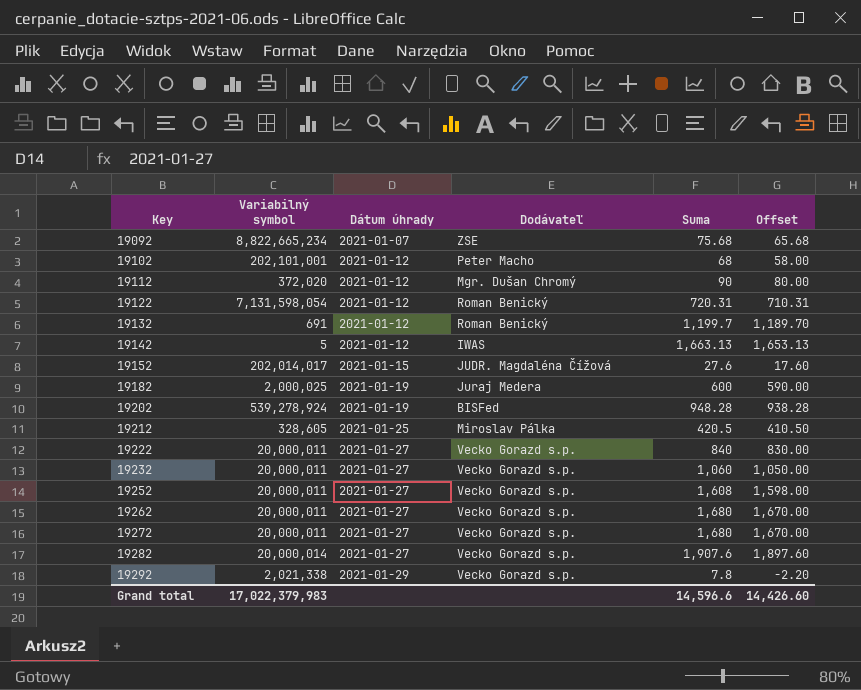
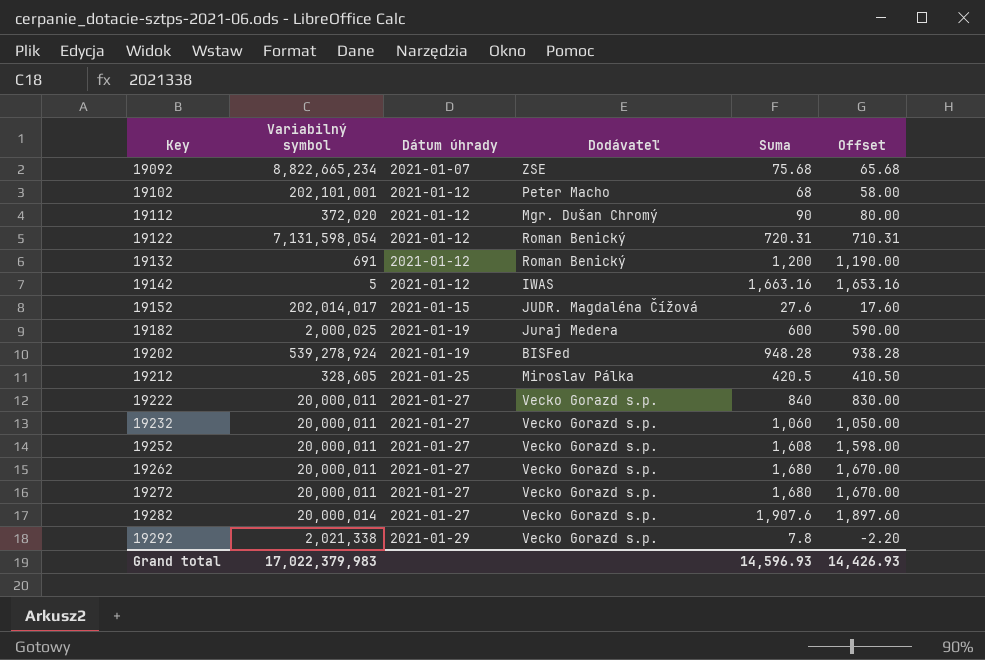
19132 | Suma: 1,199.7 -> 1,200
19132 | Offset: 1,189.70 -> 1,190.00
19142 | Suma: 1,663.13 -> 1,663.16
19142 | Offset: 1,653.13 -> 1,653.16
Grand total | Suma: 14,596.6 -> 14,596.93
Grand total | Offset: 14,426.60 -> 14,426.93

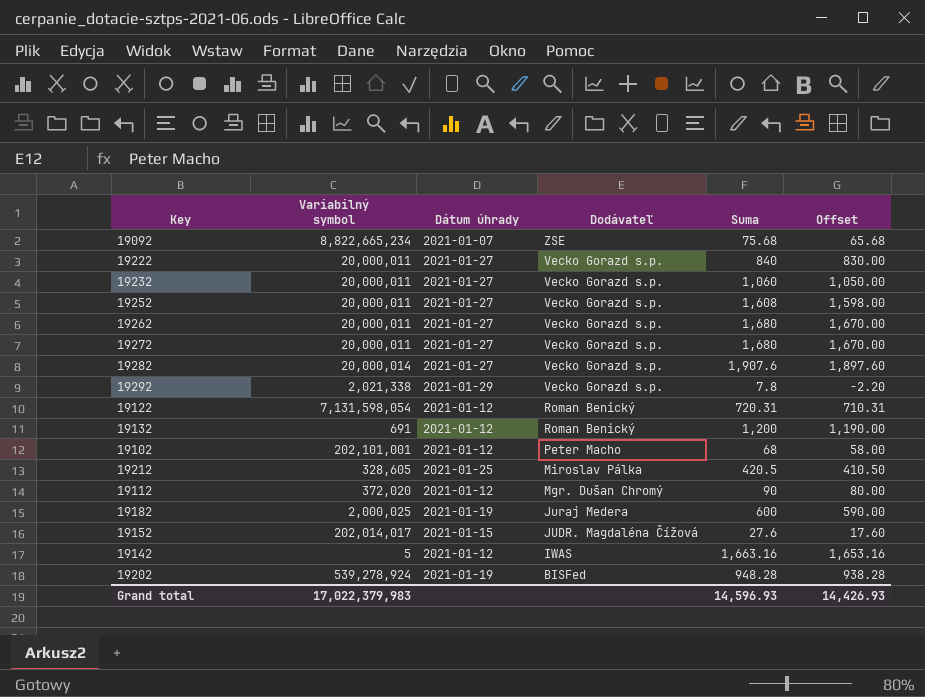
row order: Key ascending -> Dodávateľ descending

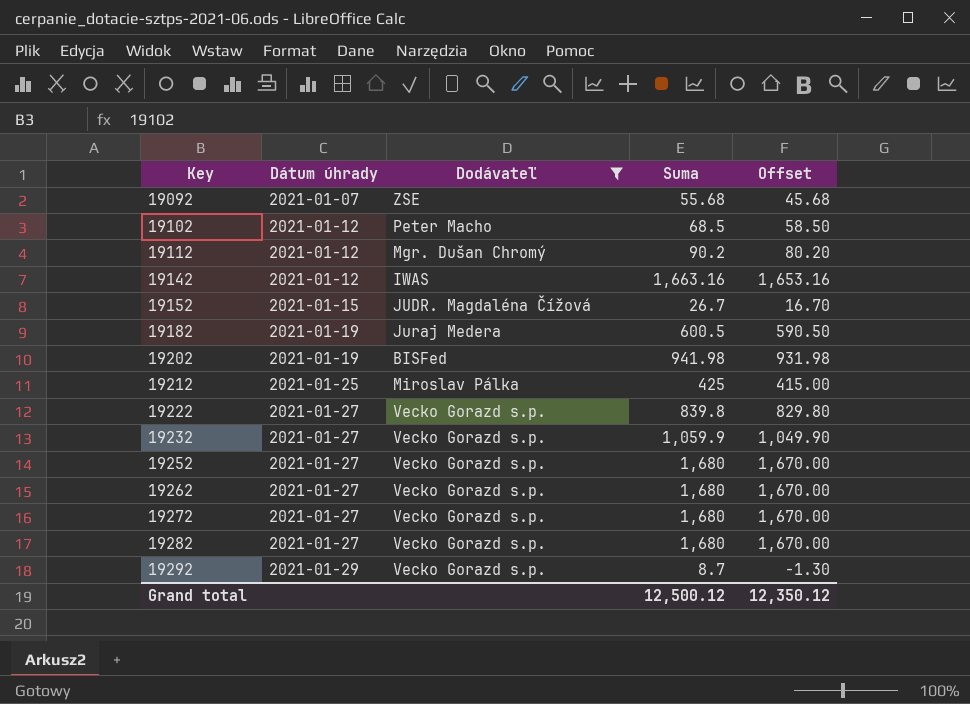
filter: none -> Dodávateľ != Roman Benický
row order: Dodávateľ descending -> Key ascending
column Variabilný symbol | position: 2 -> none
19092 | Suma: 75.68 -> 55.68
19092 | Offset: 65.68 -> 45.68
19102 | Suma: 68 -> 68.5
19102 | Offset: 58.00 -> 58.50
19112 | Suma: 90 -> 90.2
19112 | Offset: 80.00 -> 80.20
19152 | Suma: 27.6 -> 26.7
19152 | Offset: 17.60 -> 16.70
19182 | Suma: 600 -> 600.5
19182 | Offset: 590.00 -> 590.50
19202 | Suma: 948.28 -> 941.98
19202 | Offset: 938.28 -> 931.98
19212 | Suma: 420.5 -> 425
19212 | Offset: 410.50 -> 415.00
19222 | Suma: 840 -> 839.8
19222 | Offset: 830.00 -> 829.80
19232 | Suma: 1,060 -> 1,059.9
19232 | Offset: 1,050.00 -> 1,049.90
19252 | Suma: 1,608 -> 1,680
19252 | Offset: 1,598.00 -> 1,670.00
19282 | Suma: 1,907.6 -> 1,680
19282 | Offset: 1,897.60 -> 1,670.00
19292 | Suma: 7.8 -> 8.7
19292 | Offset: -2.20 -> -1.30
Grand total | Suma: 14,596.93 -> 12,500.12
Grand total | Offset: 14,426.93 -> 12,350.12

